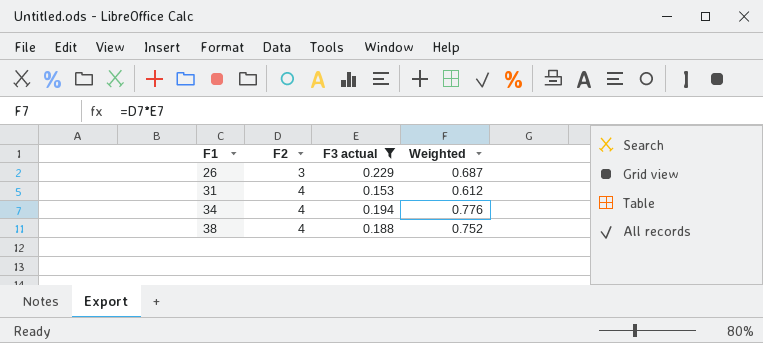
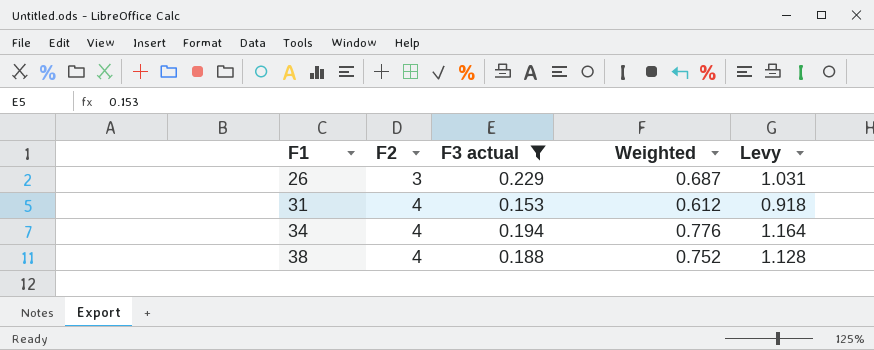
column Levy | formula: none -> [Weighted] * 1.5

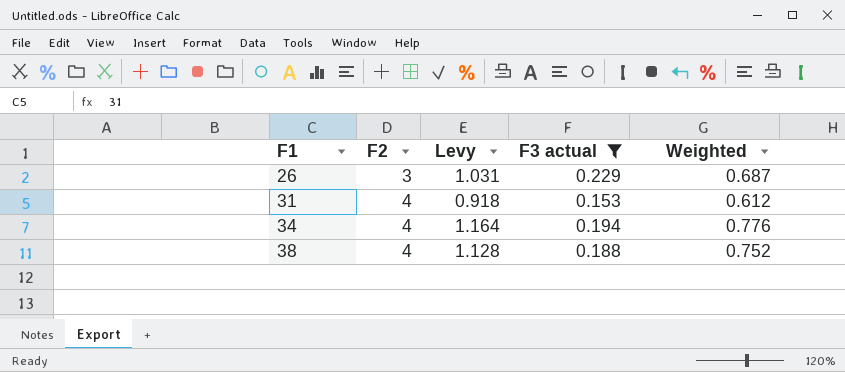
column Levy | position: 5 -> 3

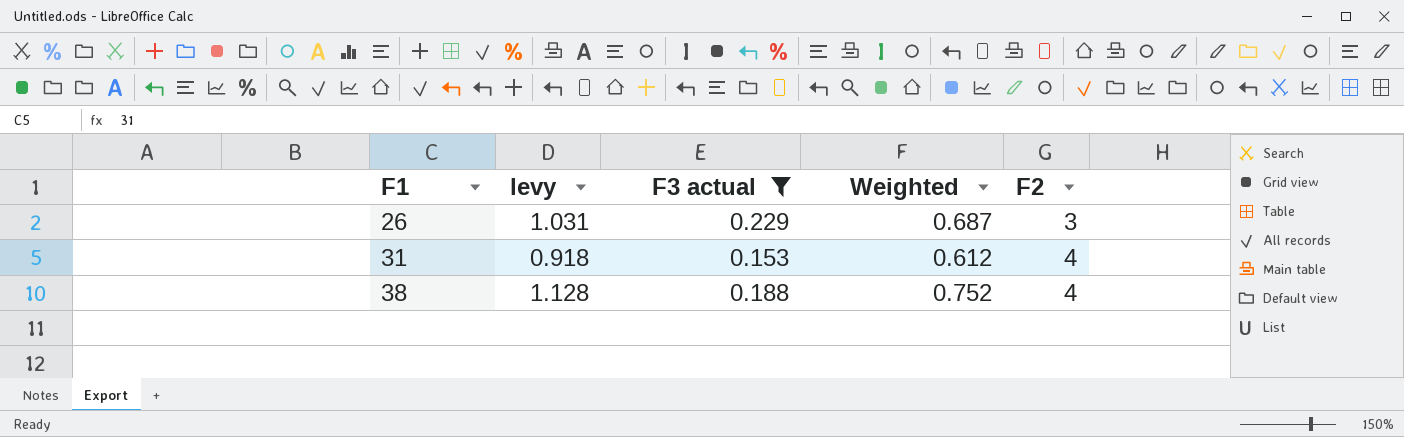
column name: Levy -> levy
column F2 | position: 2 -> 5
row 34: 4 | 1.164 | 0.194 | 0.776 -> none

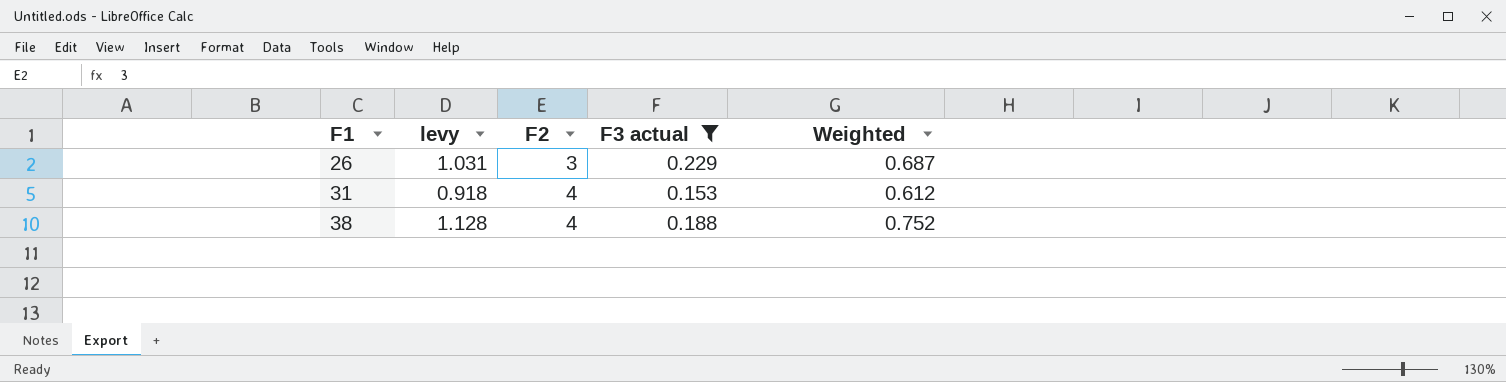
column F2 | position: 5 -> 3

